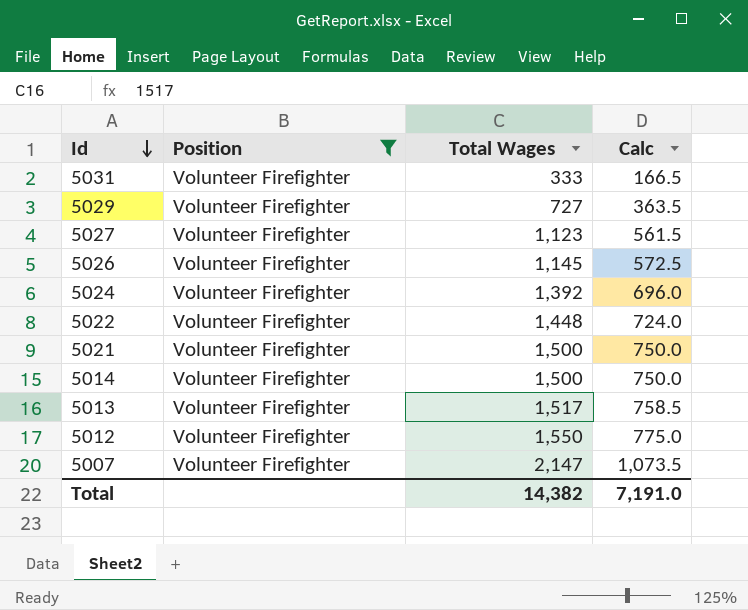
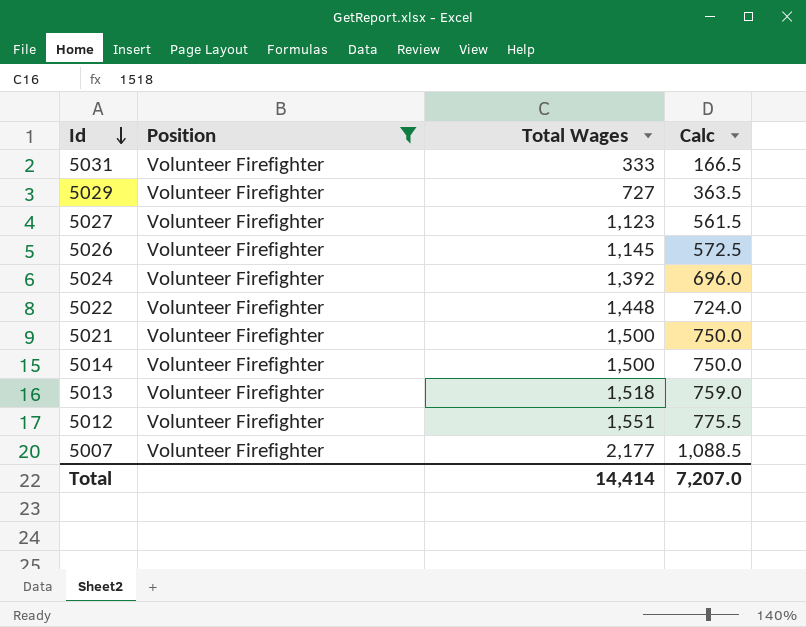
5013 | Total Wages: 1,517 -> 1,518
5013 | Calc: 758.5 -> 759.0
5012 | Total Wages: 1,550 -> 1,551
5012 | Calc: 775.0 -> 775.5
5007 | Total Wages: 2,147 -> 2,177
5007 | Calc: 1,073.5 -> 1,088.5
Total | Total Wages: 14,382 -> 14,414
Total | Calc: 7,191.0 -> 7,207.0

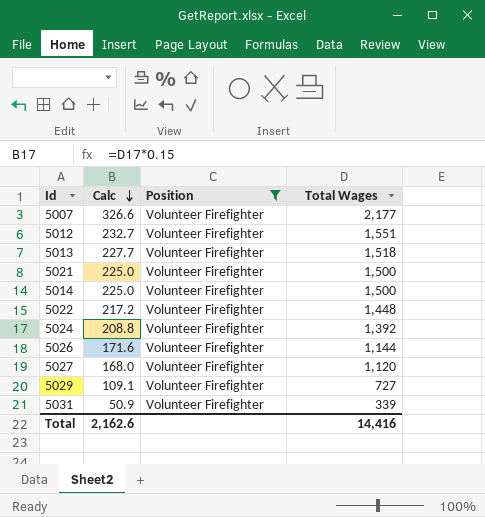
row order: Id descending -> Calc descending
column Calc | formula: [Total Wages] * 0.5 -> [Total Wages] * 0.15
column Calc | position: 4 -> 2
5026 | Total Wages: 1,145 -> 1,144
5027 | Total Wages: 1,123 -> 1,120
5031 | Total Wages: 333 -> 339
Total | Calc: 7,207.0 -> 2,162.6
Total | Total Wages: 14,414 -> 14,416

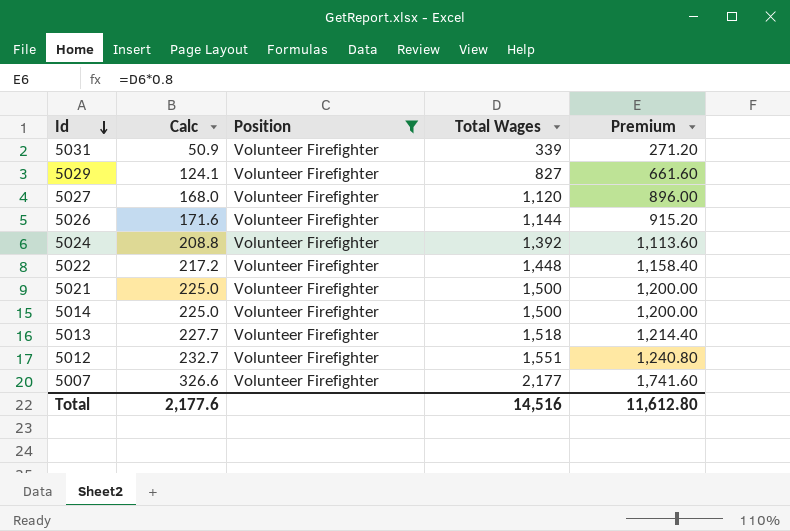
row order: Calc descending -> Id descending
column Premium | formula: none -> [Total Wages] * 0.8
5029 | Calc: 109.1 -> 124.1
5029 | Total Wages: 727 -> 827
Total | Calc: 2,162.6 -> 2,177.6
Total | Total Wages: 14,416 -> 14,516

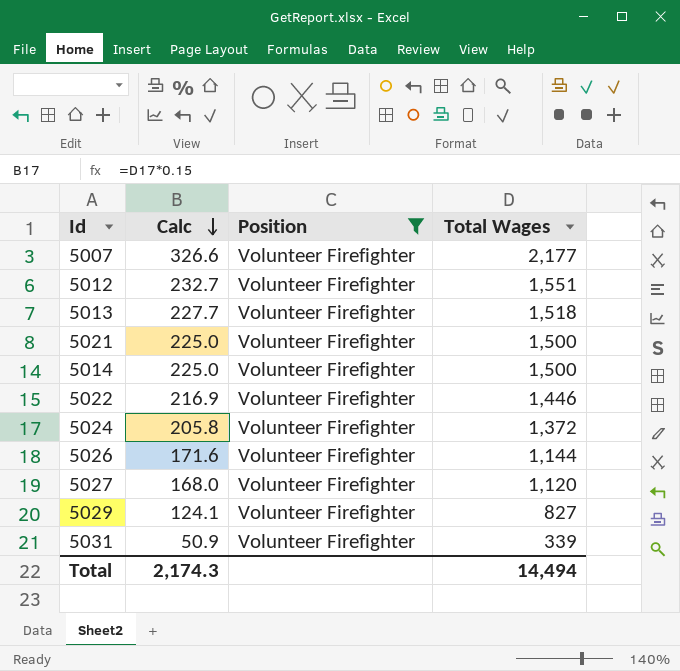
row order: Id descending -> Calc descending
column Premium | formula: [Total Wages] * 0.8 -> none
5022 | Calc: 217.2 -> 216.9
5022 | Total Wages: 1,448 -> 1,446
5024 | Calc: 208.8 -> 205.8
5024 | Total Wages: 1,392 -> 1,372
Total | Calc: 2,177.6 -> 2,174.3
Total | Total Wages: 14,516 -> 14,494

